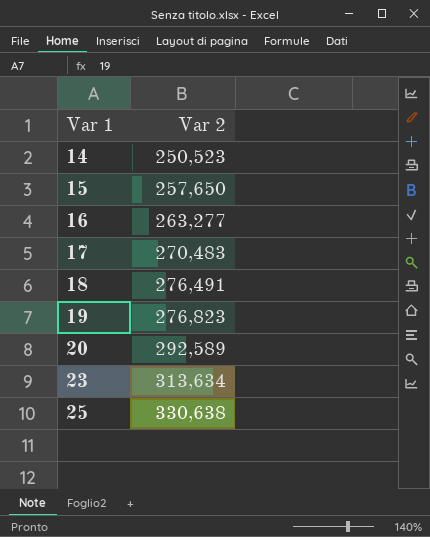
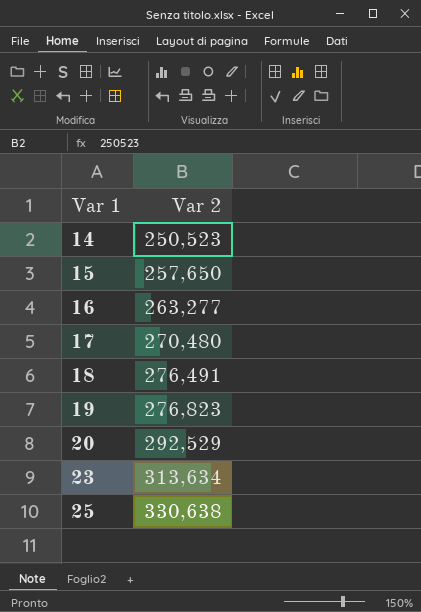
17 | Var 2: 270,483 -> 270,480
20 | Var 2: 292,589 -> 292,529

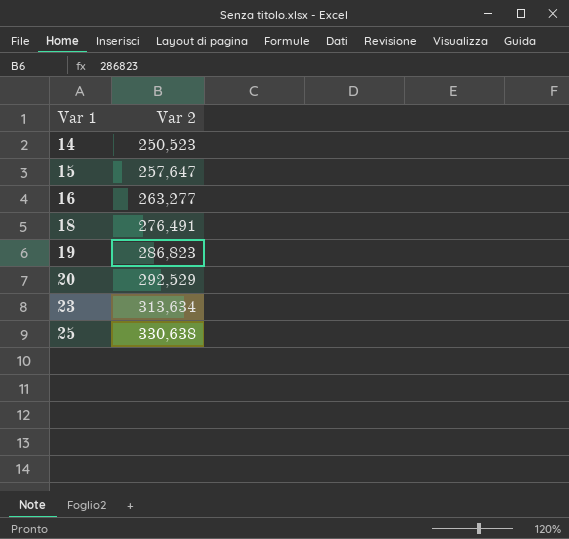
row 17: 270,480 -> none
15 | Var 2: 257,650 -> 257,647
19 | Var 2: 276,823 -> 286,823

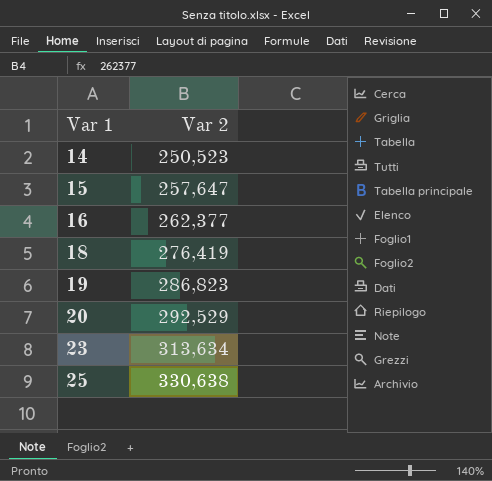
16 | Var 2: 263,277 -> 262,377
18 | Var 2: 276,491 -> 276,419

